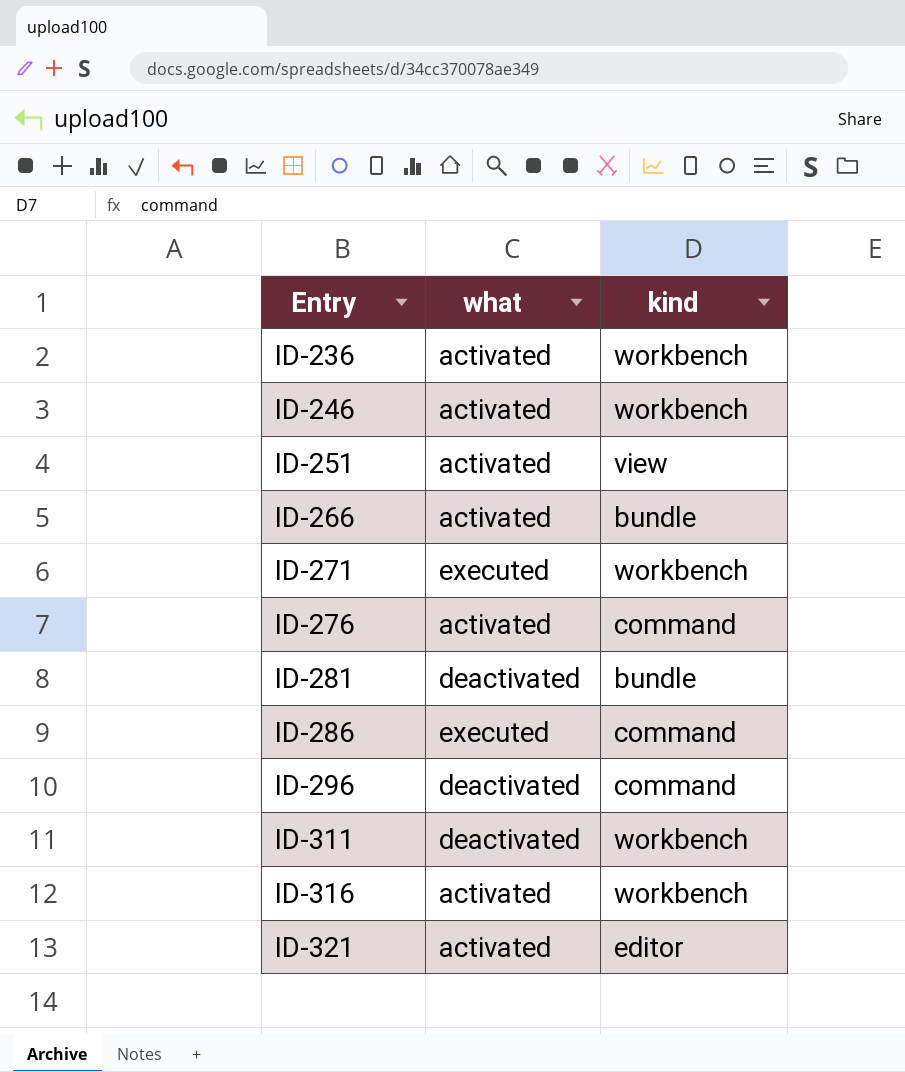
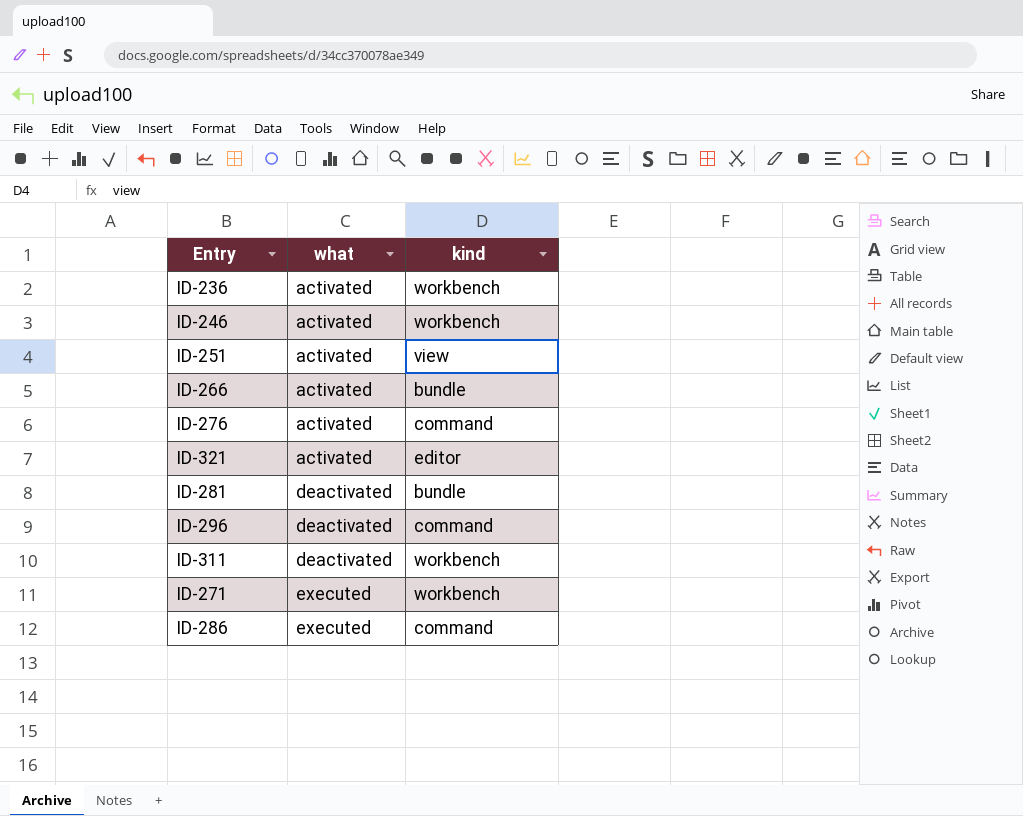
row order: Entry ascending -> what ascending
row ID-316: activated | workbench -> none

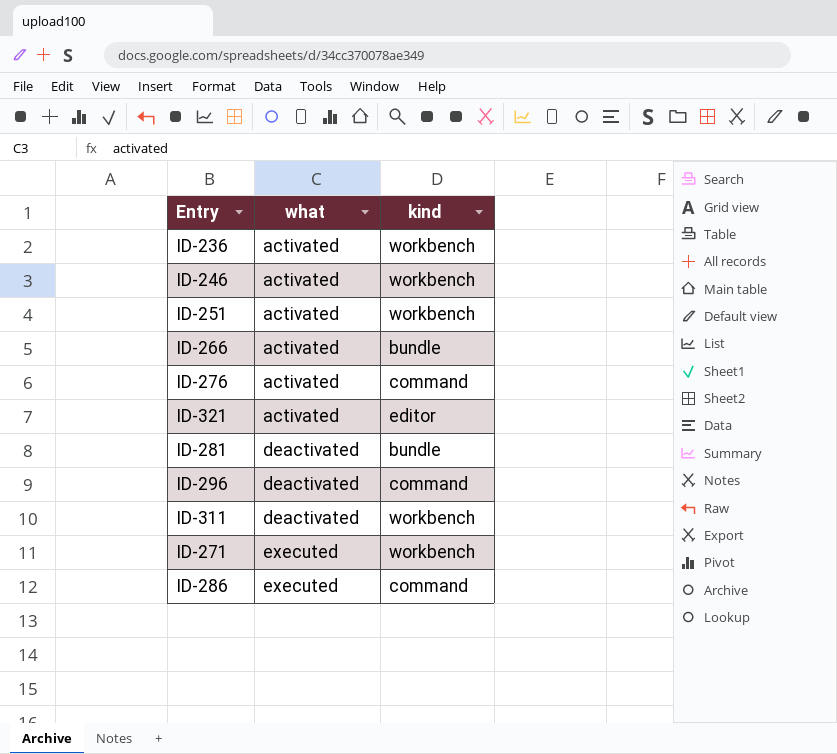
ID-251 | kind: view -> workbench

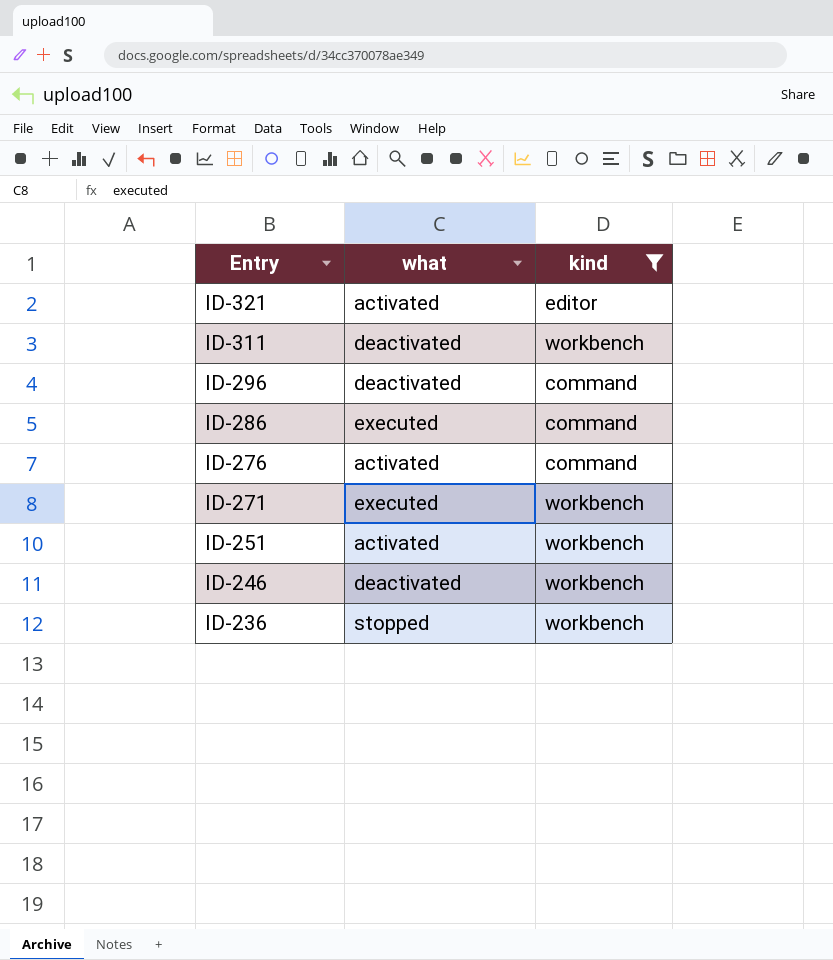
filter: none -> kind != bundle
row order: what ascending -> Entry descending
ID-246 | what: activated -> deactivated
ID-236 | what: activated -> stopped

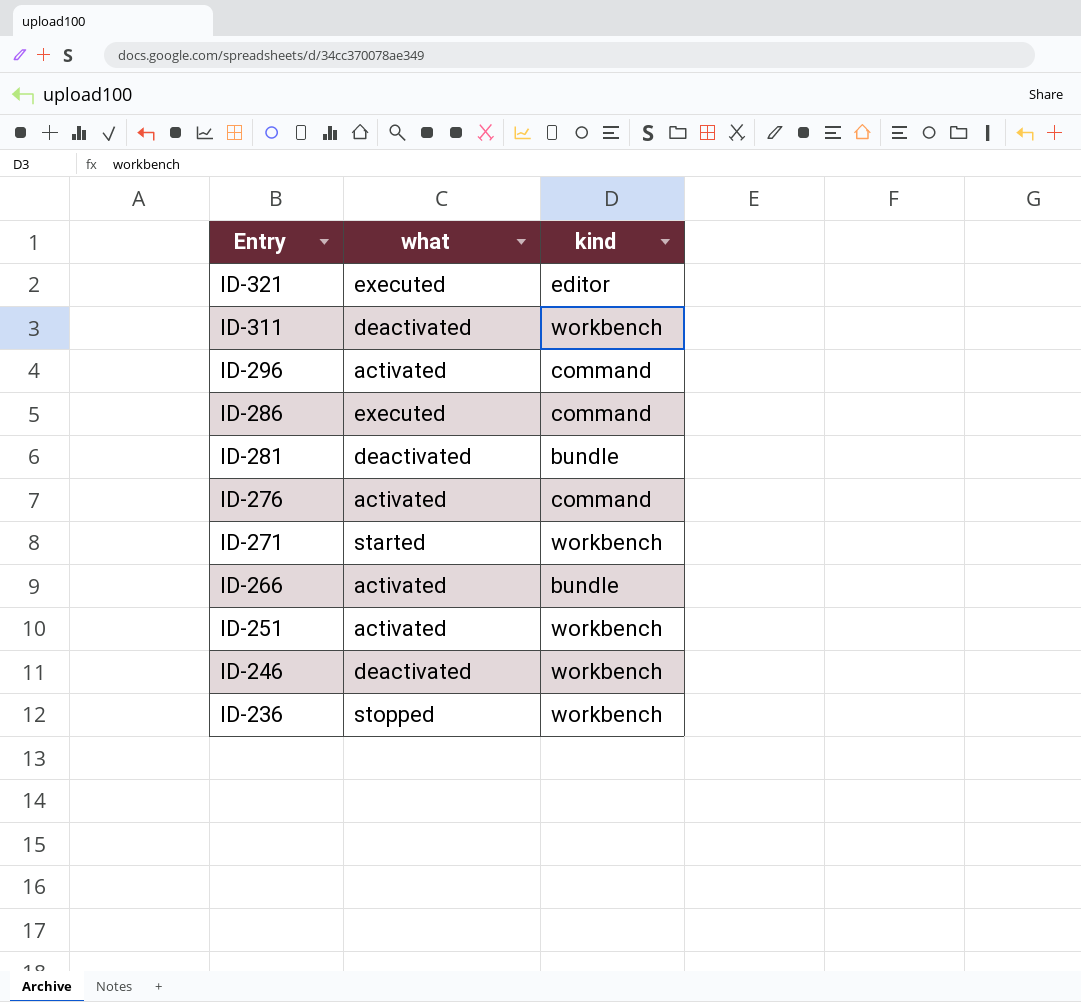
filter: kind != bundle -> none
ID-321 | what: activated -> executed
ID-296 | what: deactivated -> activated
ID-271 | what: executed -> started

